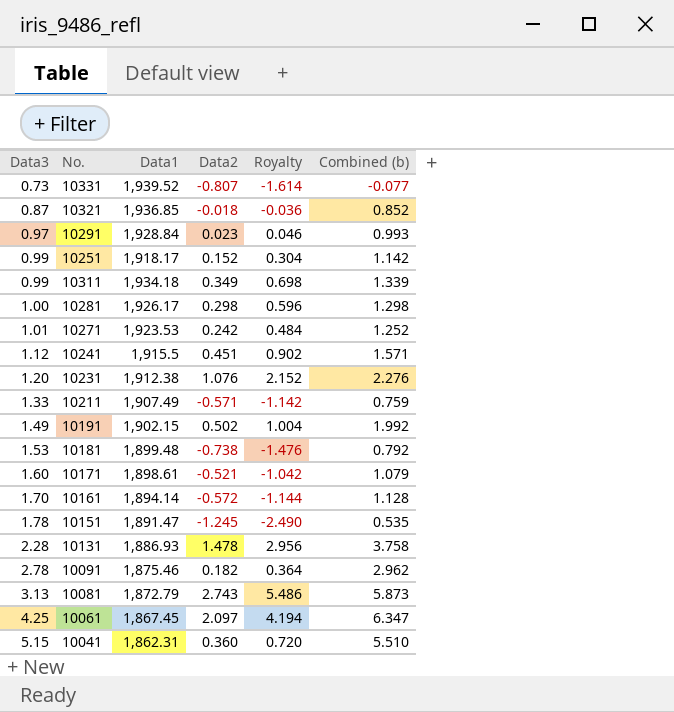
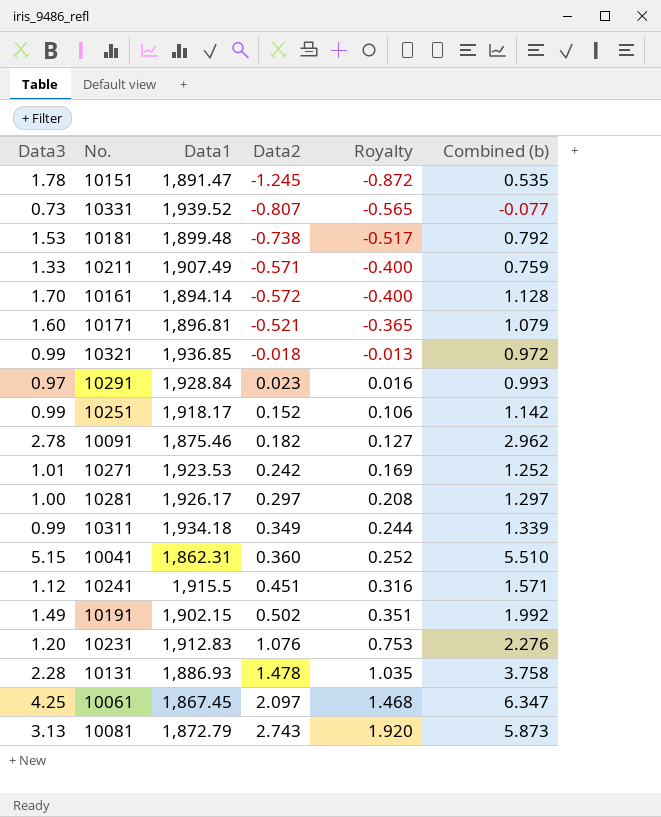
row order: Data3 ascending -> Royalty ascending
column Royalty | formula: [Data2] * 2 -> [Data2] * 0.7
10171 | Data1: 1,898.61 -> 1,896.81
10321 | Data3: 0.87 -> 0.99
10321 | Combined (b): 0.852 -> 0.972
10281 | Data2: 0.298 -> 0.297
10281 | Combined (b): 1.298 -> 1.297
10231 | Data1: 1,912.38 -> 1,912.83

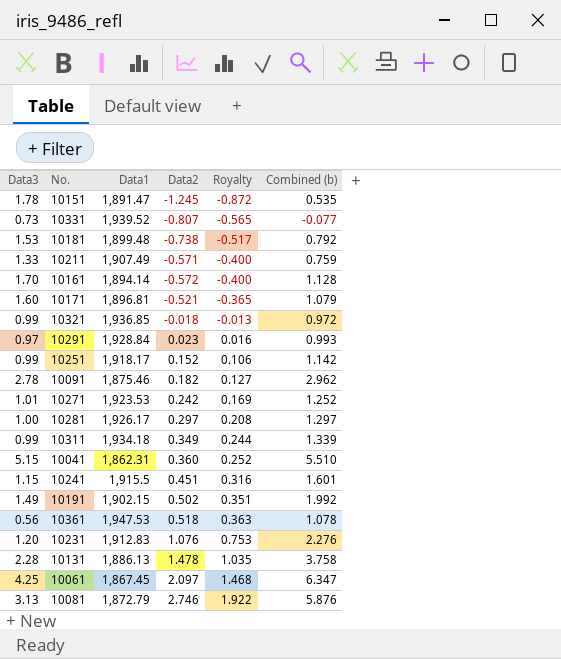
10241 | Data3: 1.12 -> 1.15
10241 | Combined (b): 1.571 -> 1.601
row 10361: none -> 0.56 | 1,947.53 | 0.518 | 0.363 | 1.078
10131 | Data1: 1,886.93 -> 1,886.13
10081 | Data2: 2.743 -> 2.746
10081 | Royalty: 1.920 -> 1.922
10081 | Combined (b): 5.873 -> 5.876

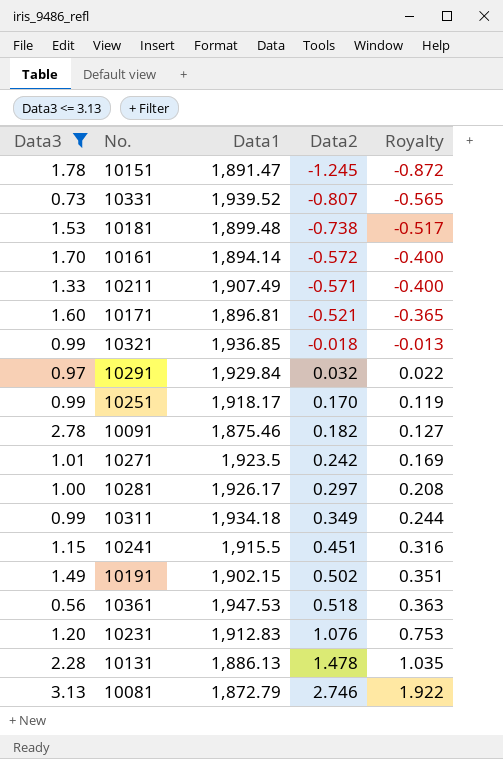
filter: none -> Data3 <= 3.13
row order: Royalty ascending -> Data2 ascending
column Combined (b) | formula: [Data3] + [Data2] -> none
10291 | Data1: 1,928.84 -> 1,929.84
10291 | Data2: 0.023 -> 0.032
10291 | Royalty: 0.016 -> 0.022
10251 | Data2: 0.152 -> 0.170
10251 | Royalty: 0.106 -> 0.119
10271 | Data1: 1,923.53 -> 1,923.5

